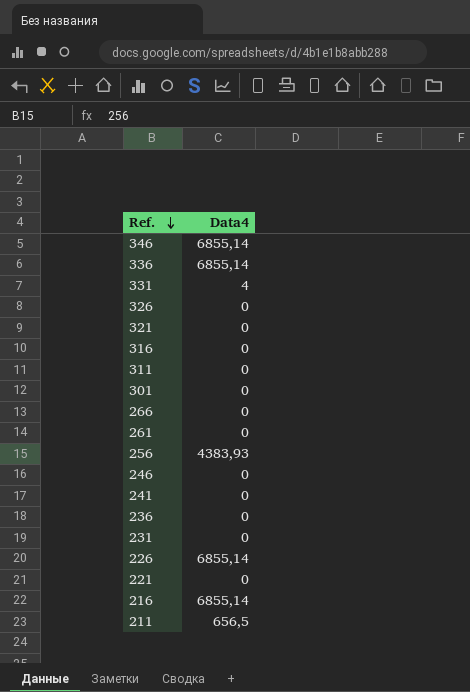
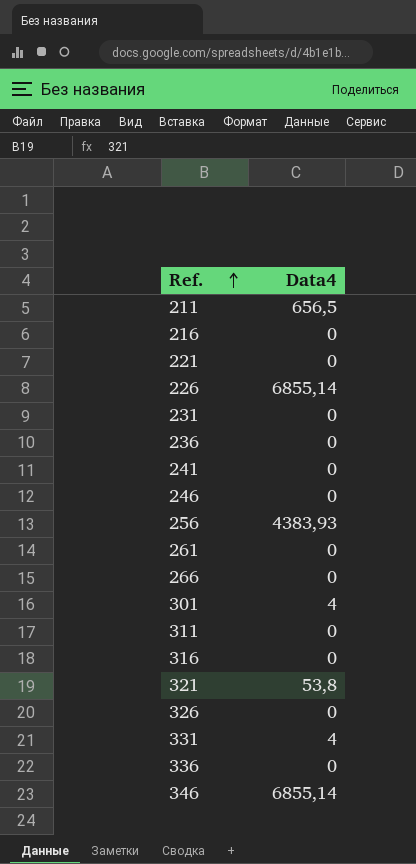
row order: Ref. descending -> Ref. ascending
216 | Data4: 6855,14 -> 0
301 | Data4: 0 -> 4
321 | Data4: 0 -> 53,8
336 | Data4: 6855,14 -> 0

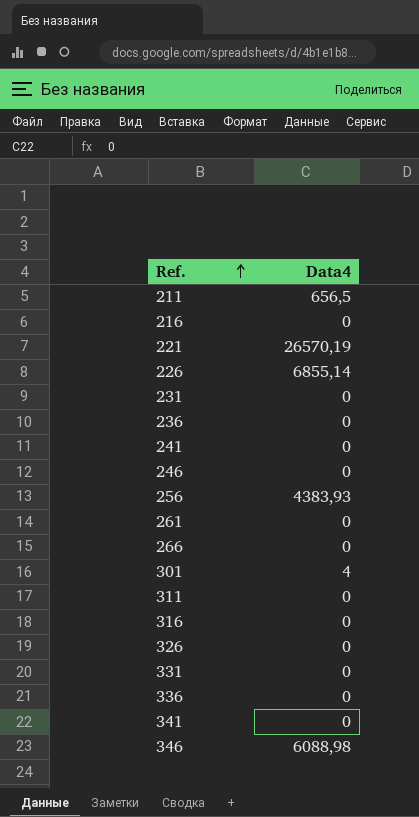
row 321: 53,8 -> none
221 | Data4: 0 -> 26570,19
331 | Data4: 4 -> 0
row 341: none -> 0
346 | Data4: 6855,14 -> 6088,98

